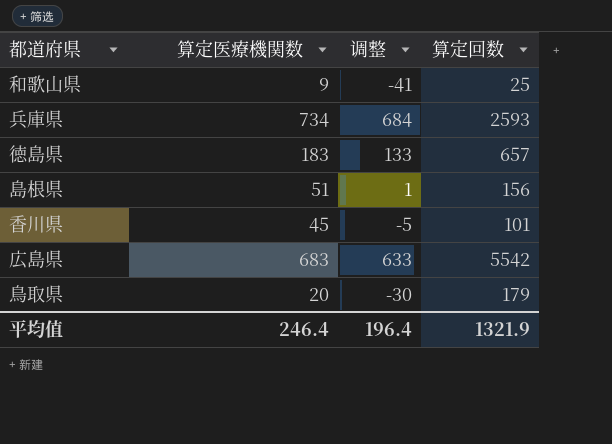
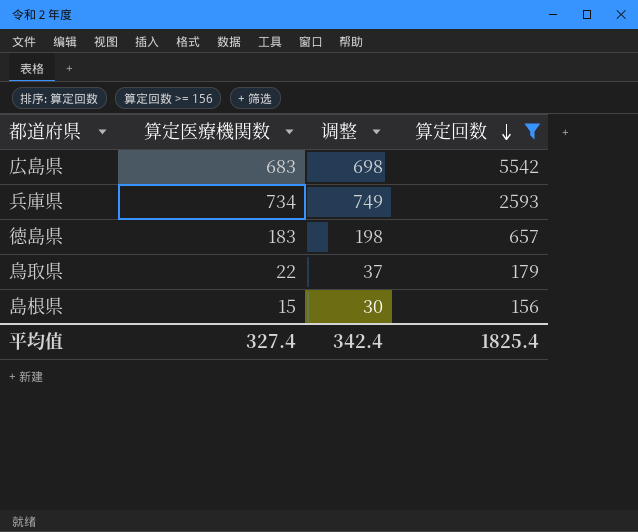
filter: none -> 算定回数 >= 156
row order: none -> 算定回数 descending
column 调整 | formula: [算定医療機関数] - 50 -> [算定医療機関数] + 15
鳥取県 | 算定医療機関数: 20 -> 22
島根県 | 算定医療機関数: 51 -> 15
平均值 | 算定医療機関数: 246.4 -> 327.4
平均值 | 调整: 196.4 -> 342.4
平均值 | 算定回数: 1321.9 -> 1825.4

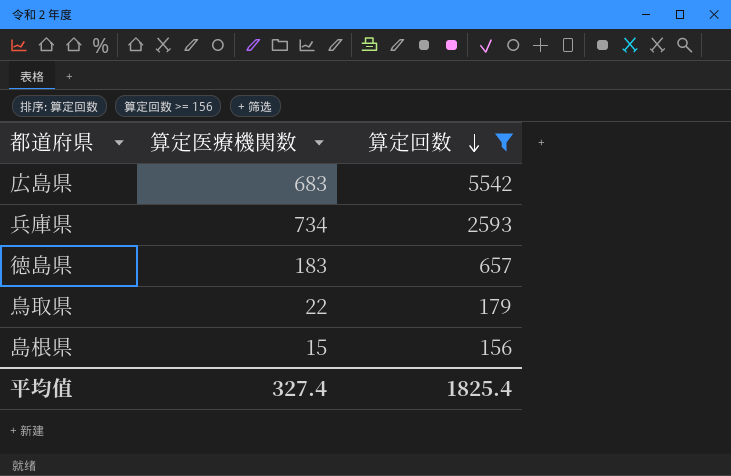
column 调整 | formula: [算定医療機関数] + 15 -> none

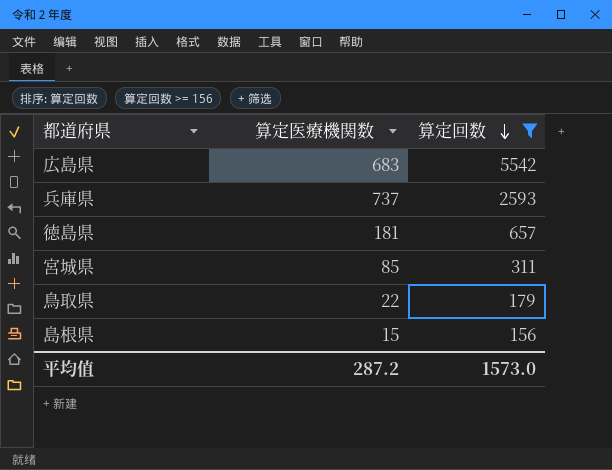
兵庫県 | 算定医療機関数: 734 -> 737
徳島県 | 算定医療機関数: 183 -> 181
row 宮城県: none -> 85 | 311
平均值 | 算定医療機関数: 327.4 -> 287.2
平均值 | 算定回数: 1825.4 -> 1573.0

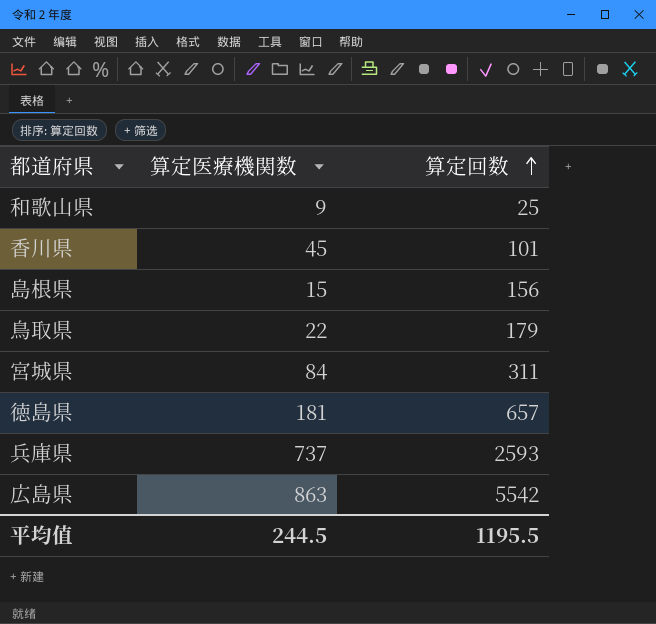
filter: 算定回数 >= 156 -> none
row order: 算定回数 descending -> 算定回数 ascending
宮城県 | 算定医療機関数: 85 -> 84
広島県 | 算定医療機関数: 683 -> 863
平均值 | 算定医療機関数: 287.2 -> 244.5
平均值 | 算定回数: 1573.0 -> 1195.5

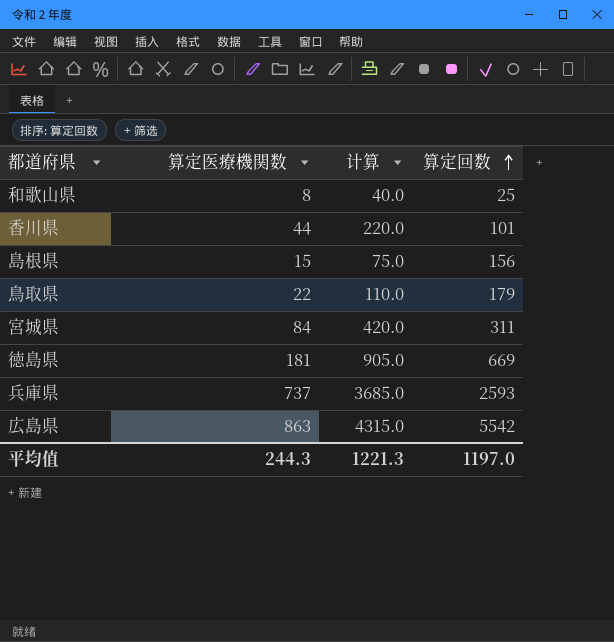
column 计算 | formula: none -> [算定医療機関数] * 5
和歌山県 | 算定医療機関数: 9 -> 8
香川県 | 算定医療機関数: 45 -> 44
徳島県 | 算定回数: 657 -> 669
平均值 | 算定医療機関数: 244.5 -> 244.3
平均值 | 算定回数: 1195.5 -> 1197.0

